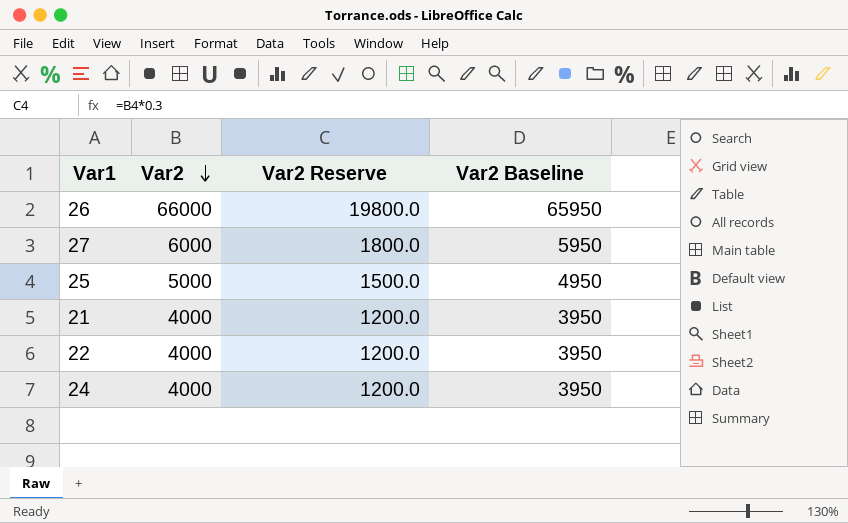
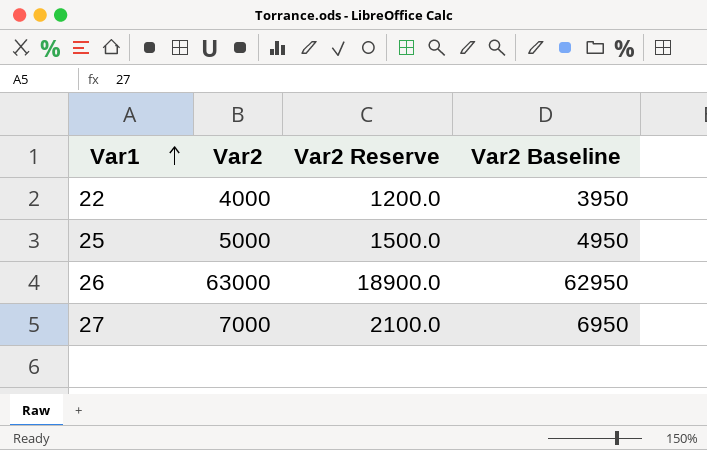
row order: Var2 descending -> Var1 ascending
row 21: 4000 | 1200.0 | 3950 -> none
row 24: 4000 | 1200.0 | 3950 -> none
26 | Var2: 66000 -> 63000
26 | Var2 Reserve: 19800.0 -> 18900.0
26 | Var2 Baseline: 65950 -> 62950
27 | Var2: 6000 -> 7000
27 | Var2 Reserve: 1800.0 -> 2100.0
27 | Var2 Baseline: 5950 -> 6950

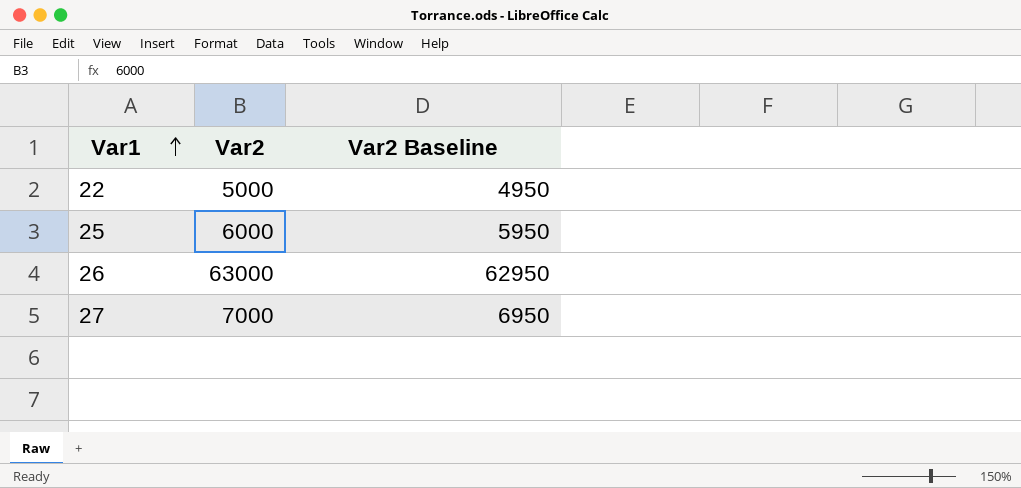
column Var2 Reserve | formula: [Var2] * 0.3 -> none
22 | Var2: 4000 -> 5000
22 | Var2 Baseline: 3950 -> 4950
25 | Var2: 5000 -> 6000
25 | Var2 Baseline: 4950 -> 5950

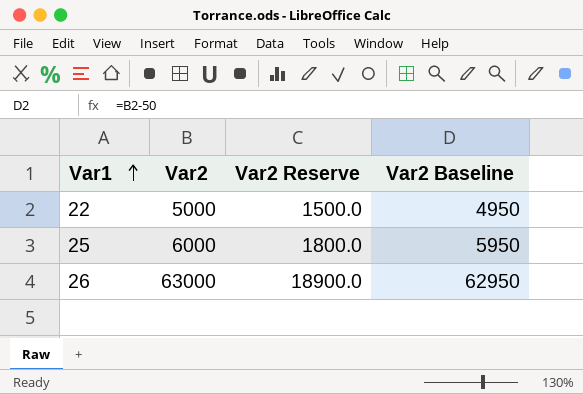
column Var2 Reserve | formula: none -> [Var2] * 0.3
row 27: 7000 | 6950 -> none

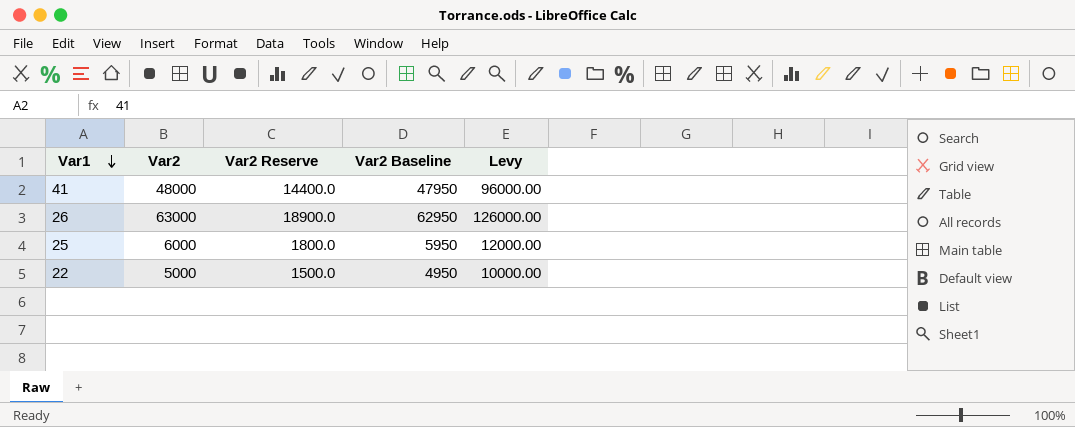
row order: Var1 ascending -> Var1 descending
column Levy | formula: none -> [Var2] * 2
row 41: none -> 48000 | 14400.0 | 47950 | 96000.00

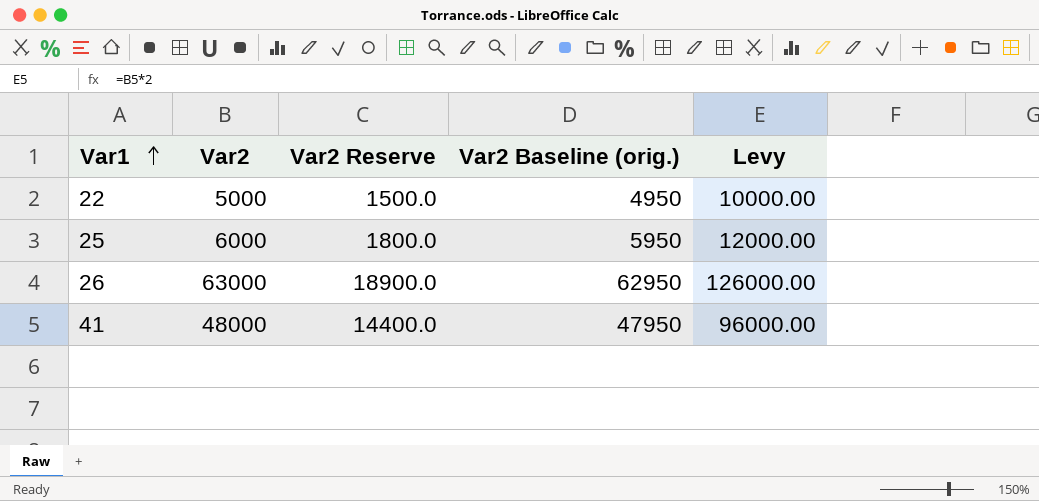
row order: Var1 descending -> Var1 ascending
column name: Var2 Baseline -> Var2 Baseline (orig.)

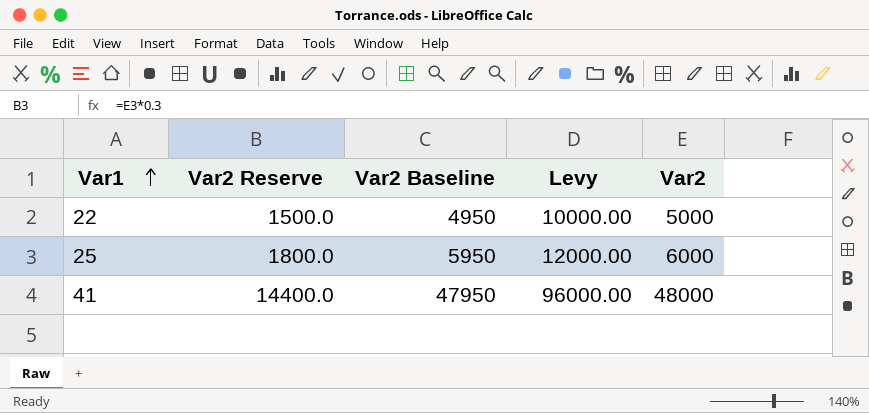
column name: Var2 Baseline (orig.) -> Var2 Baseline
column Var2 | position: 2 -> 5
row 26: 63000 | 18900.0 | 62950 | 126000.00 -> none

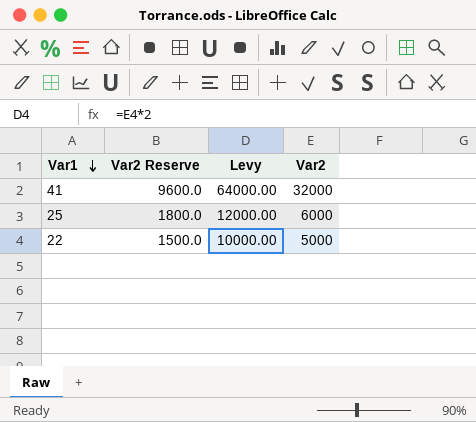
row order: Var1 ascending -> Var1 descending
column Var2 Baseline | formula: [Var2] - 50 -> none
41 | Var2 Reserve: 14400.0 -> 9600.0
41 | Levy: 96000.00 -> 64000.00
41 | Var2: 48000 -> 32000

